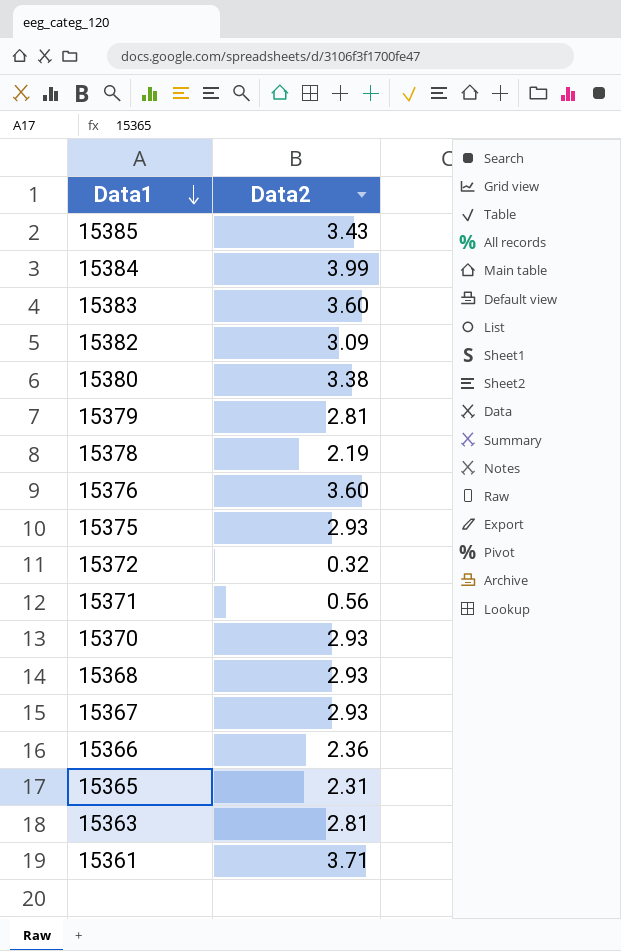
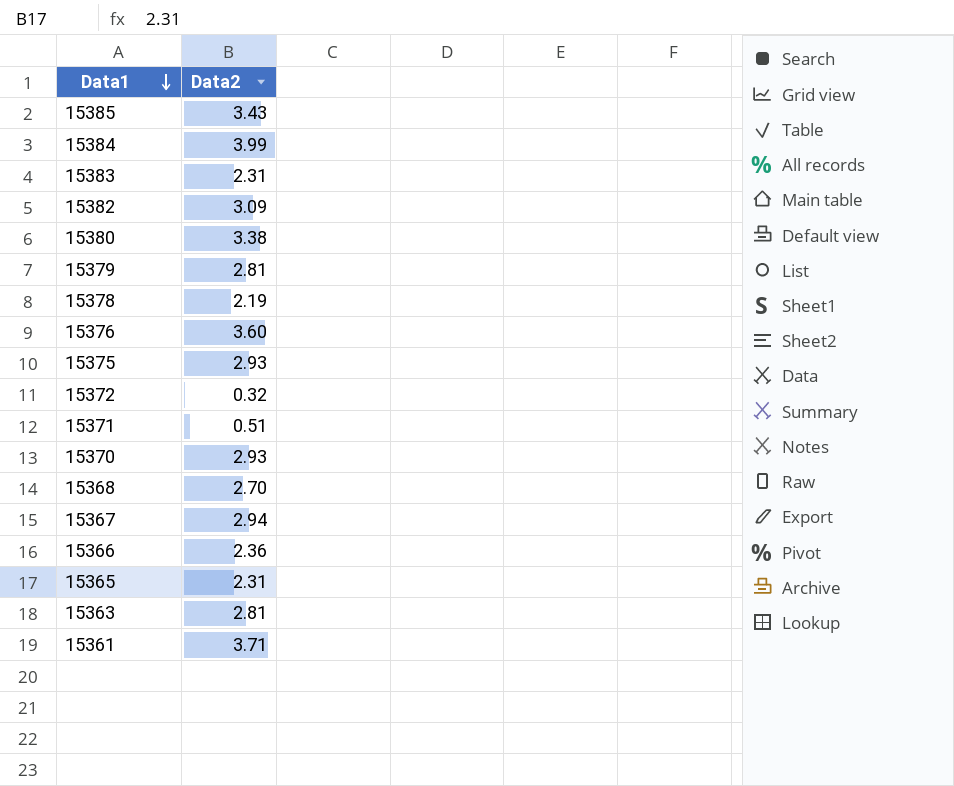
15383 | Data2: 3.60 -> 2.31
15371 | Data2: 0.56 -> 0.51
15368 | Data2: 2.93 -> 2.70
15367 | Data2: 2.93 -> 2.94

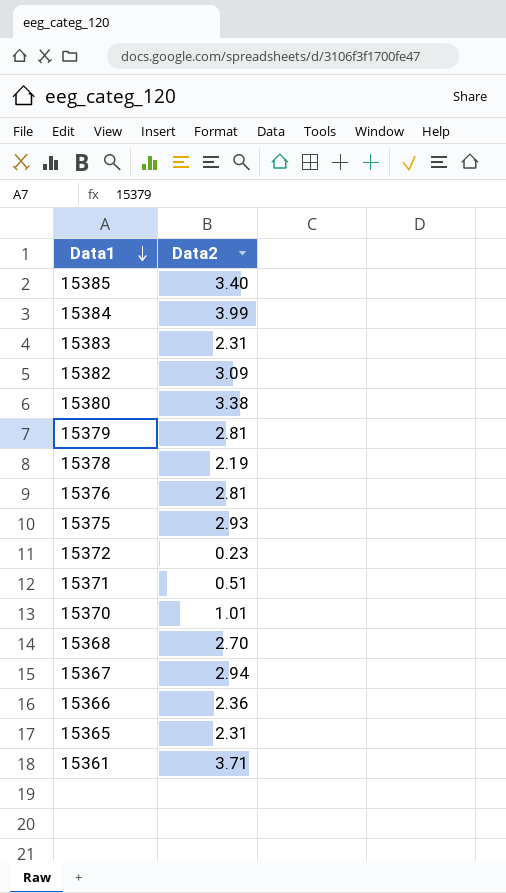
row 15363: 2.81 -> none
15385 | Data2: 3.43 -> 3.40
15376 | Data2: 3.60 -> 2.81
15372 | Data2: 0.32 -> 0.23
15370 | Data2: 2.93 -> 1.01

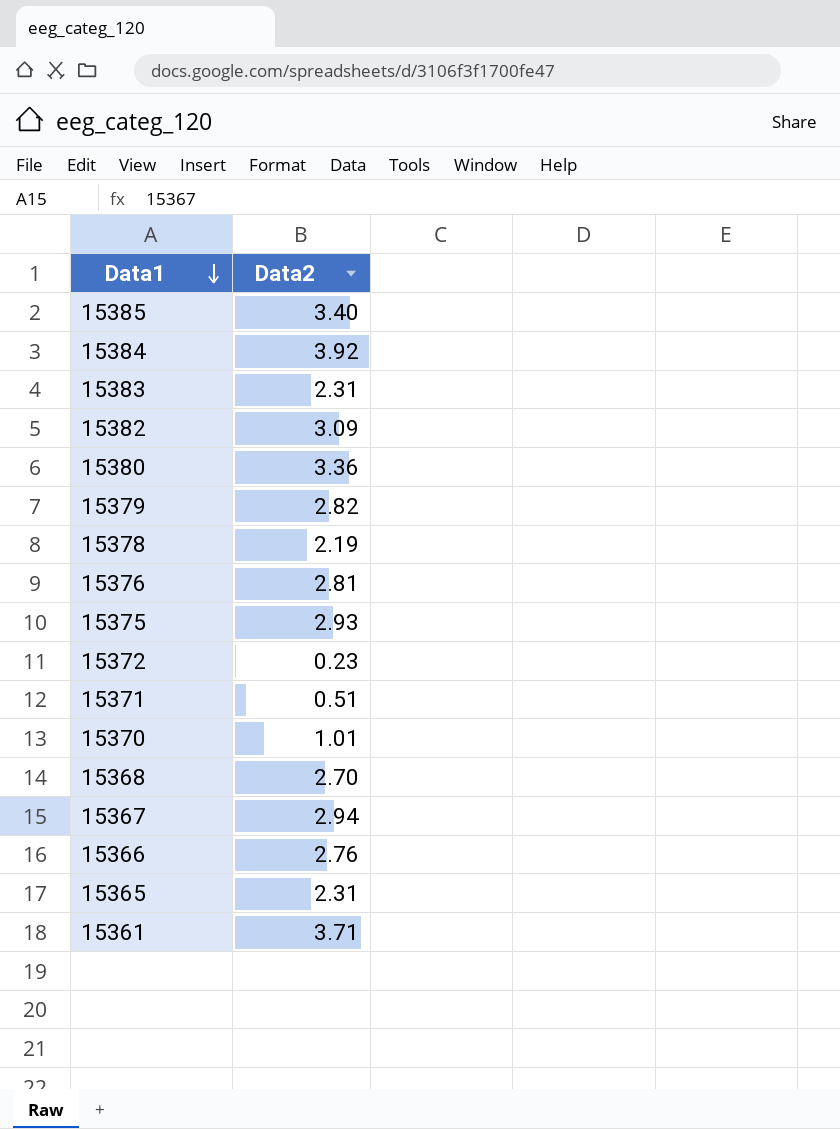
15384 | Data2: 3.99 -> 3.92
15380 | Data2: 3.38 -> 3.36
15379 | Data2: 2.81 -> 2.82
15366 | Data2: 2.36 -> 2.76

